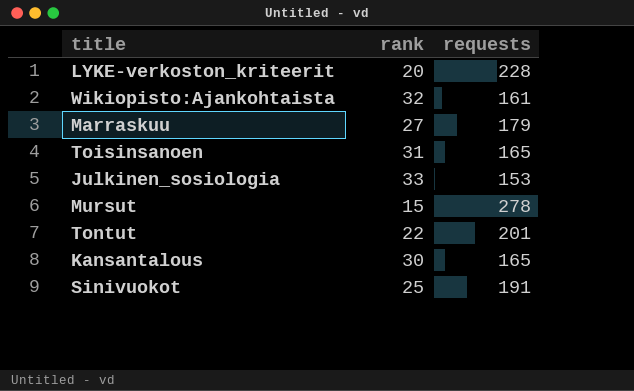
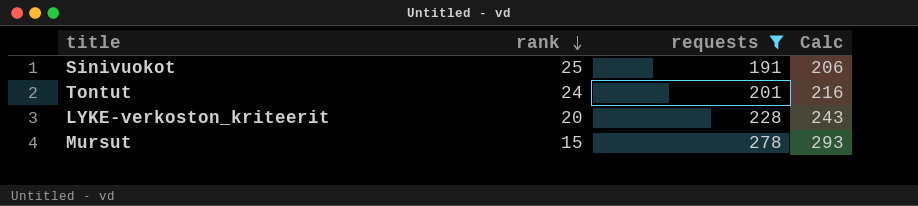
filter: none -> requests >= 191
row order: none -> rank descending
column Calc | formula: none -> [requests] + 15
Tontut | rank: 22 -> 24

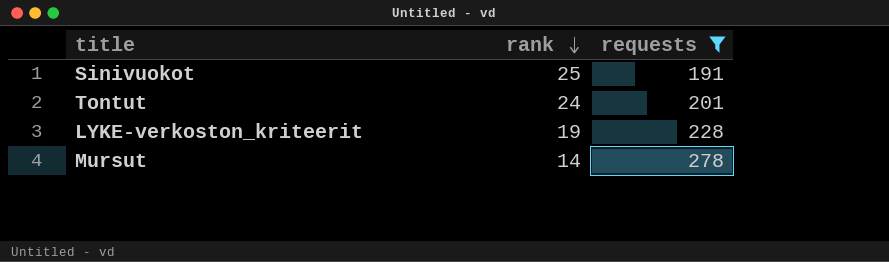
column Calc | formula: [requests] + 15 -> none
LYKE-verkoston_kriteerit | rank: 20 -> 19
Mursut | rank: 15 -> 14

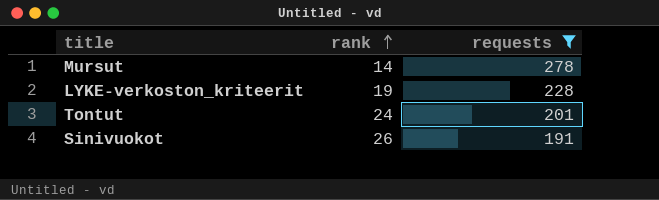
row order: rank descending -> rank ascending
Sinivuokot | rank: 25 -> 26

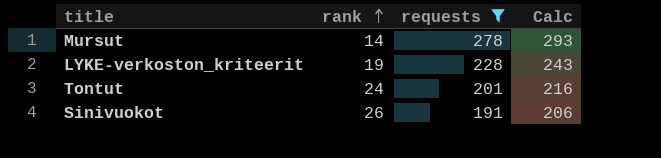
column Calc | formula: none -> [requests] + 15

